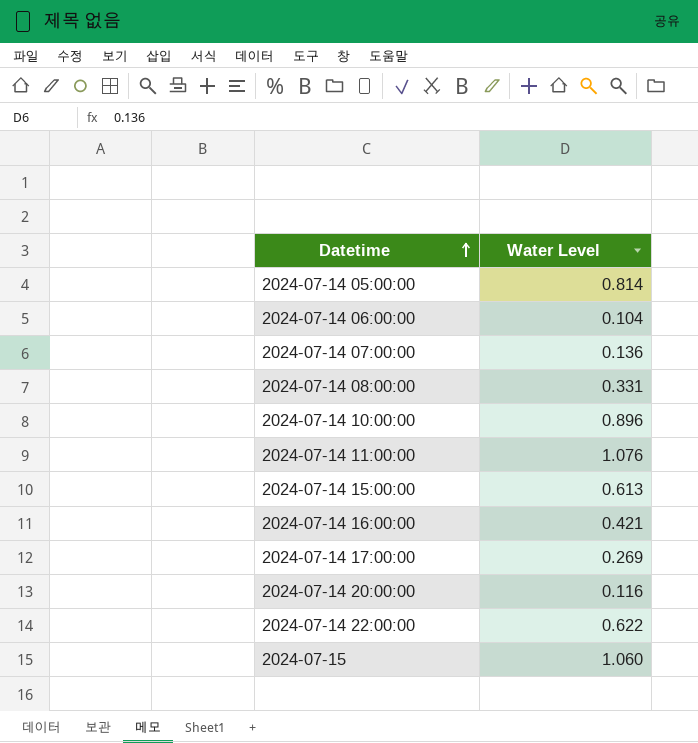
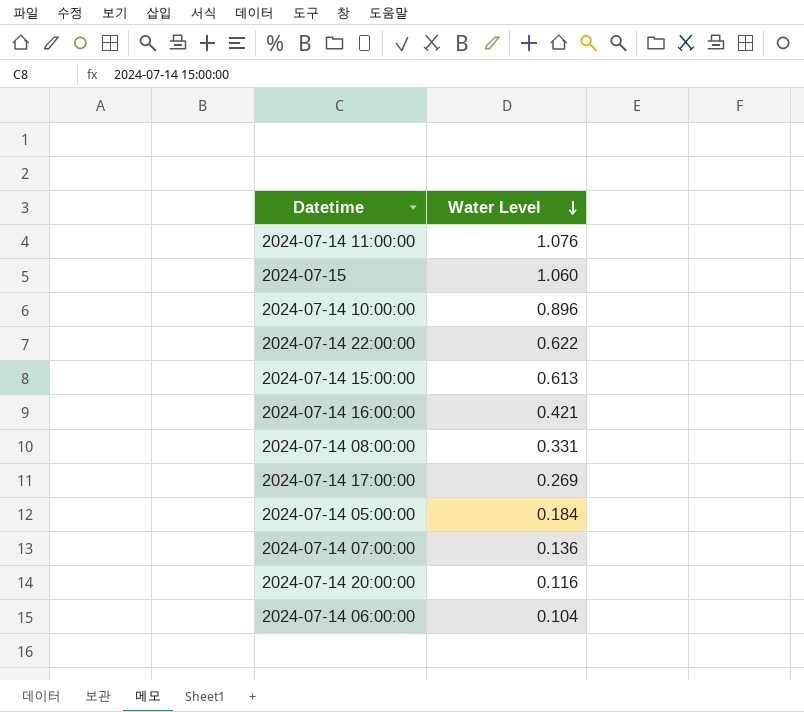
row order: Datetime ascending -> Water Level descending
2024-07-14 05:00:00 | Water Level: 0.814 -> 0.184

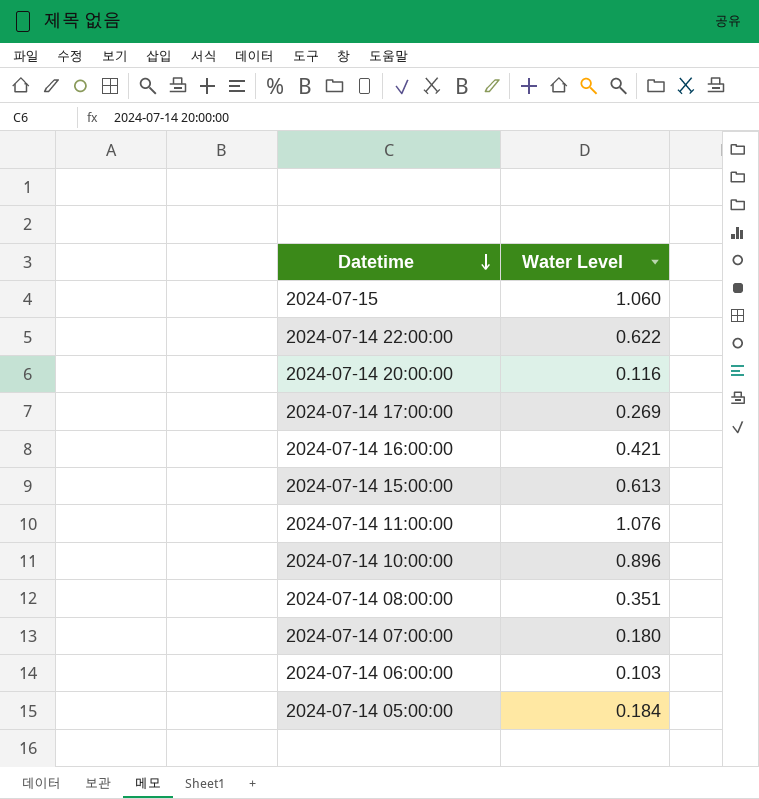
row order: Water Level descending -> Datetime descending
2024-07-14 08:00:00 | Water Level: 0.331 -> 0.351
2024-07-14 07:00:00 | Water Level: 0.136 -> 0.180
2024-07-14 06:00:00 | Water Level: 0.104 -> 0.103

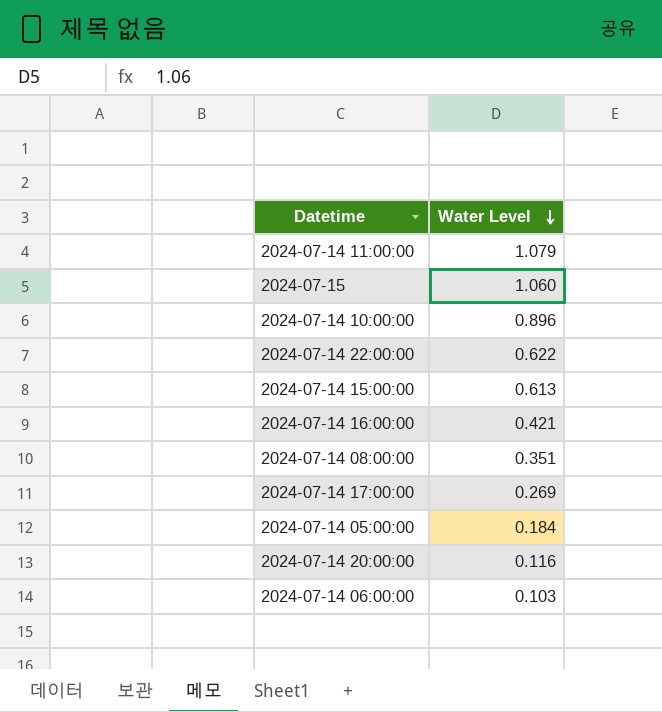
row order: Datetime descending -> Water Level descending
row 2024-07-14 07:00:00: 0.180 -> none
2024-07-14 11:00:00 | Water Level: 1.076 -> 1.079

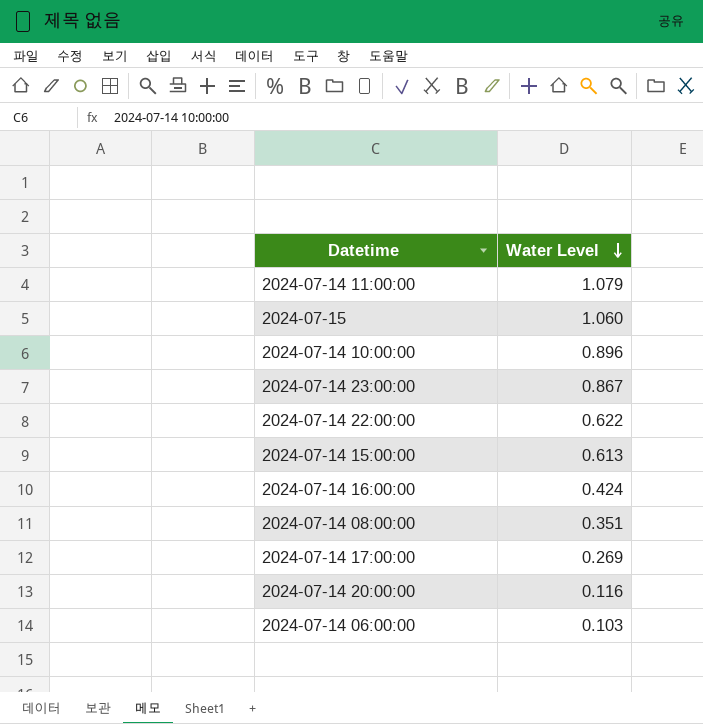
row 2024-07-14 05:00:00: 0.184 -> none
row 2024-07-14 23:00:00: none -> 0.867
2024-07-14 16:00:00 | Water Level: 0.421 -> 0.424

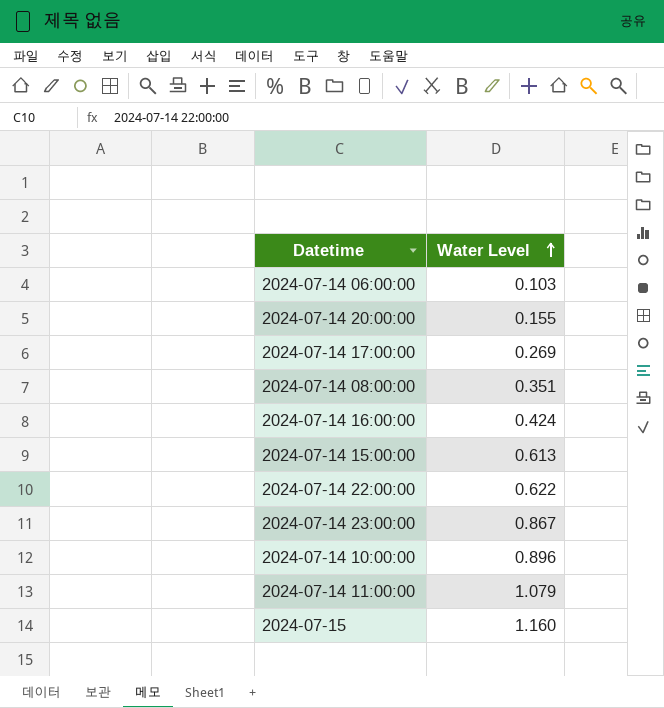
row order: Water Level descending -> Water Level ascending
2024-07-14 20:00:00 | Water Level: 0.116 -> 0.155
2024-07-15 | Water Level: 1.060 -> 1.160

